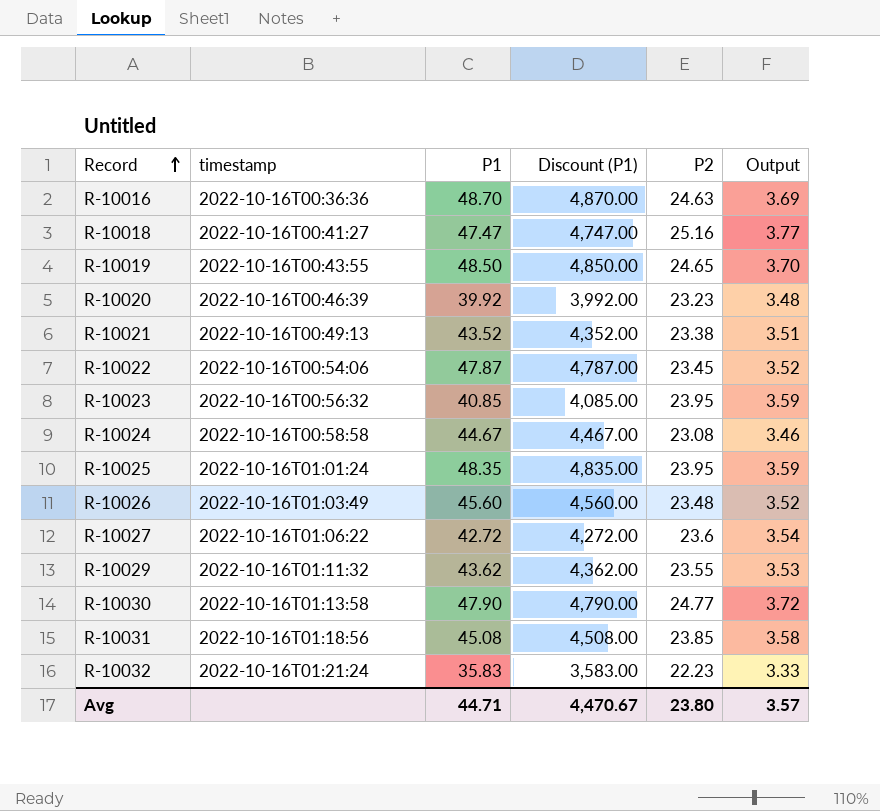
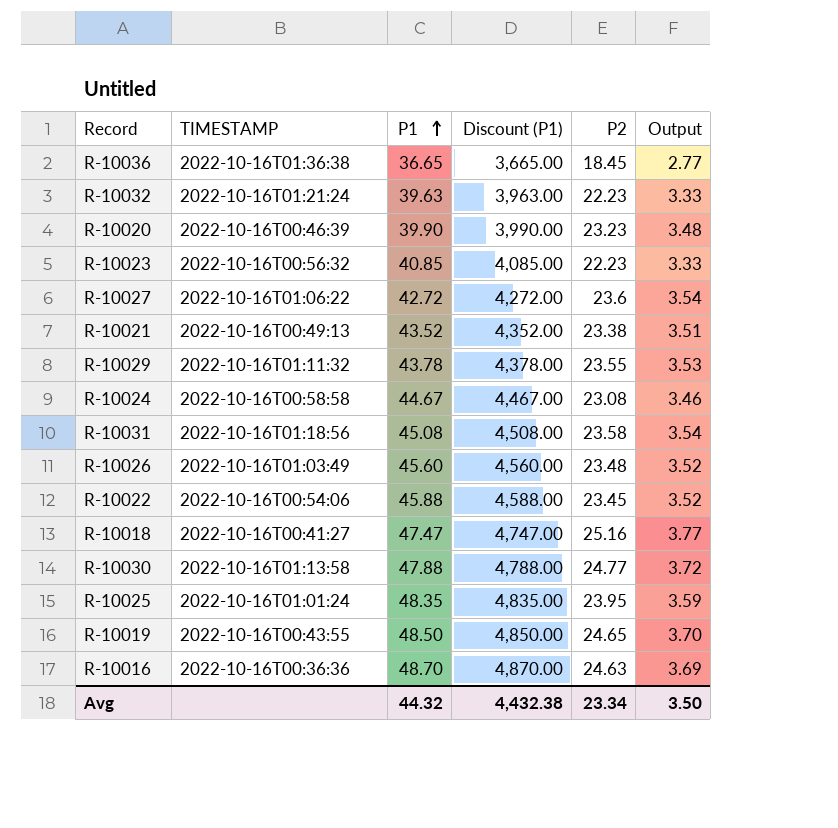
row order: Record ascending -> P1 ascending
column name: timestamp -> TIMESTAMP
row R-10036: none -> 2022-10-16T01:36:38 | 36.65 | 3,665.00 | 18.45 | 2.77
R-10032 | P1: 35.83 -> 39.63
R-10032 | Discount (P1): 3,583.00 -> 3,963.00
R-10020 | P1: 39.92 -> 39.90
R-10020 | Discount (P1): 3,992.00 -> 3,990.00
R-10023 | P2: 23.95 -> 22.23
R-10023 | Output: 3.59 -> 3.33
R-10029 | P1: 43.62 -> 43.78
R-10029 | Discount (P1): 4,362.00 -> 4,378.00
R-10031 | P2: 23.85 -> 23.58
R-10031 | Output: 3.58 -> 3.54
R-10022 | P1: 47.87 -> 45.88
R-10022 | Discount (P1): 4,787.00 -> 4,588.00
R-10030 | P1: 47.90 -> 47.88
R-10030 | Discount (P1): 4,790.00 -> 4,788.00
Avg | P1: 44.71 -> 44.32
Avg | Discount (P1): 4,470.67 -> 4,432.38
Avg | P2: 23.80 -> 23.34
Avg | Output: 3.57 -> 3.50

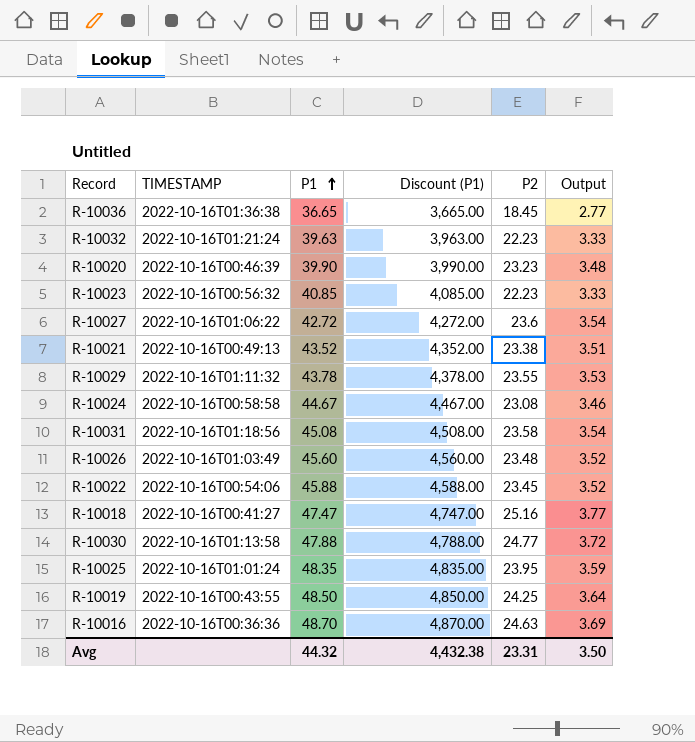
R-10019 | P2: 24.65 -> 24.25
R-10019 | Output: 3.70 -> 3.64
Avg | P2: 23.34 -> 23.31

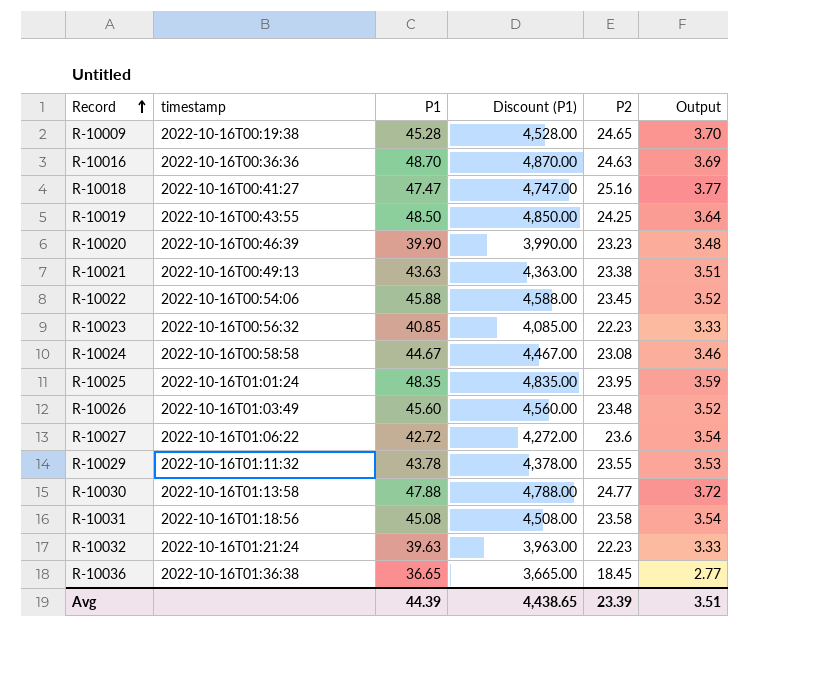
row order: P1 ascending -> Record ascending
column name: TIMESTAMP -> timestamp
row R-10009: none -> 2022-10-16T00:19:38 | 45.28 | 4,528.00 | 24.65 | 3.70
R-10021 | P1: 43.52 -> 43.63
R-10021 | Discount (P1): 4,352.00 -> 4,363.00
Avg | P1: 44.32 -> 44.39
Avg | Discount (P1): 4,432.38 -> 4,438.65
Avg | P2: 23.31 -> 23.39
Avg | Output: 3.50 -> 3.51

